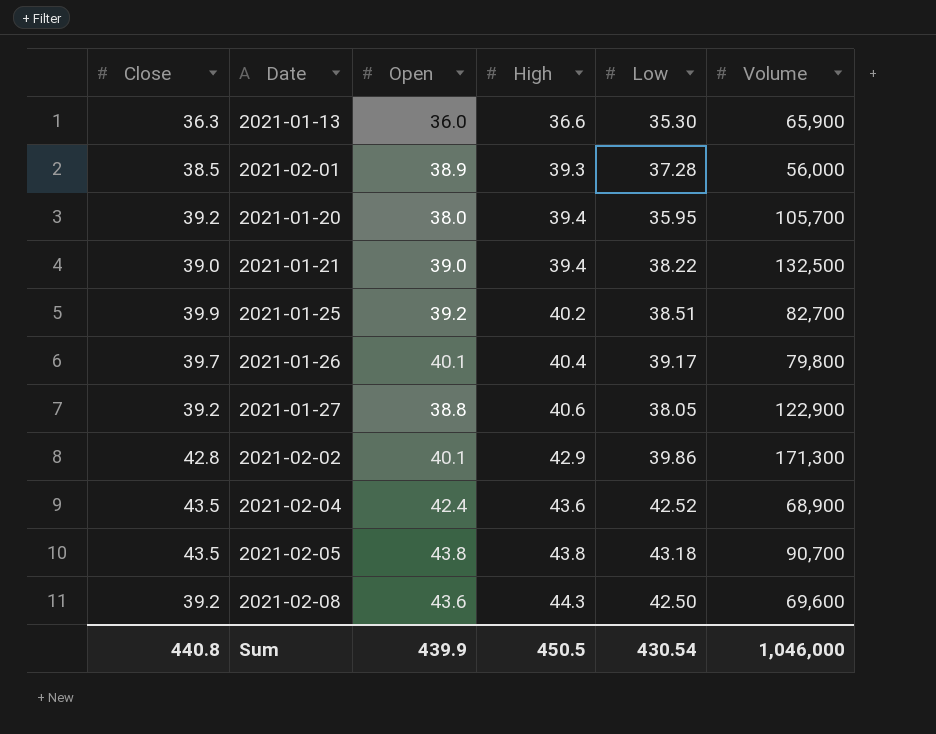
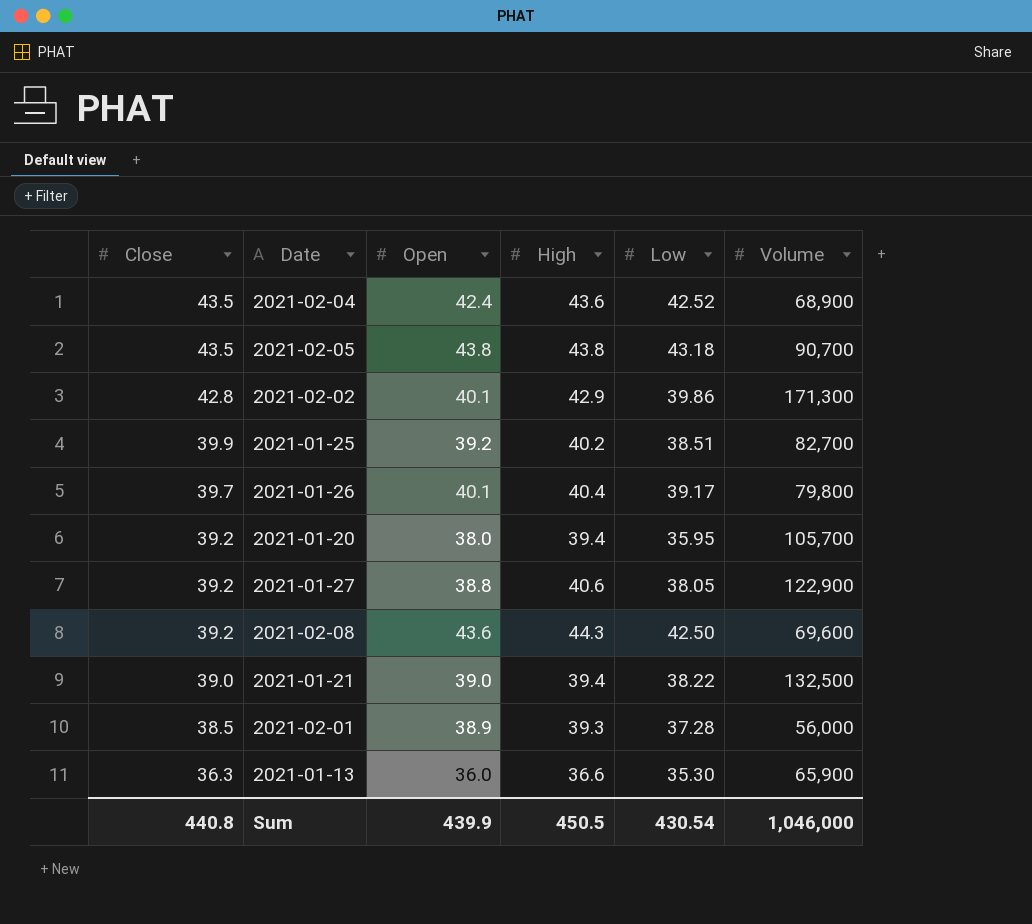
row order: High ascending -> Close descending

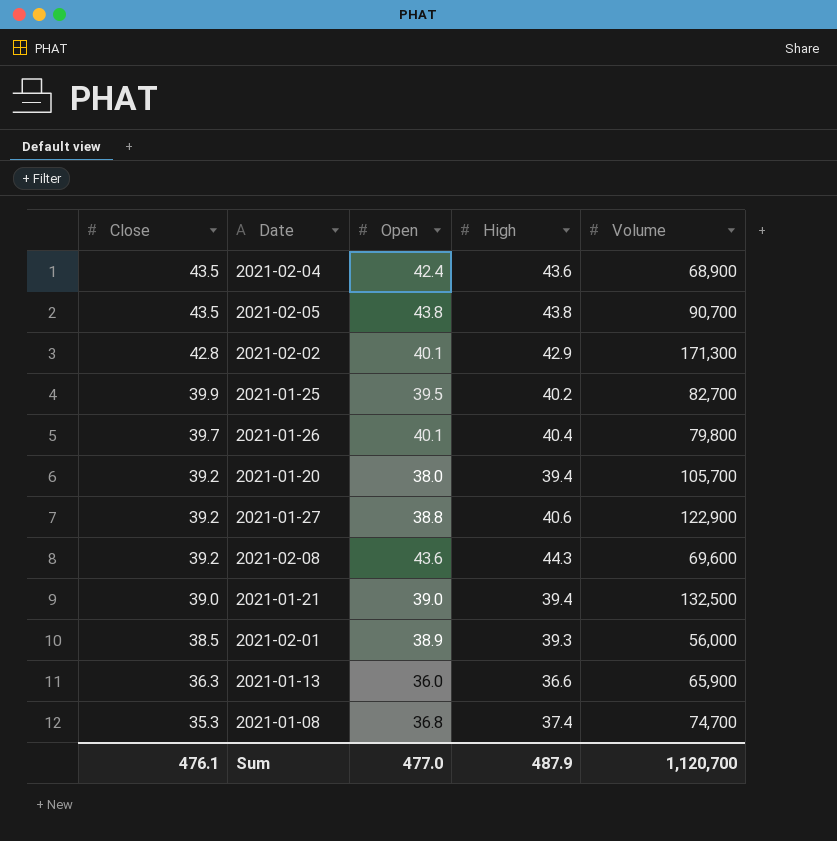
column Low | position: 5 -> none
2021-01-25 | Open: 39.2 -> 39.5
row 2021-01-08: none -> 35.3 | 36.8 | 37.4 | 74,700
Sum | Close: 440.8 -> 476.1
Sum | Open: 439.9 -> 477.0
Sum | High: 450.5 -> 487.9
Sum | Volume: 1,046,000 -> 1,120,700

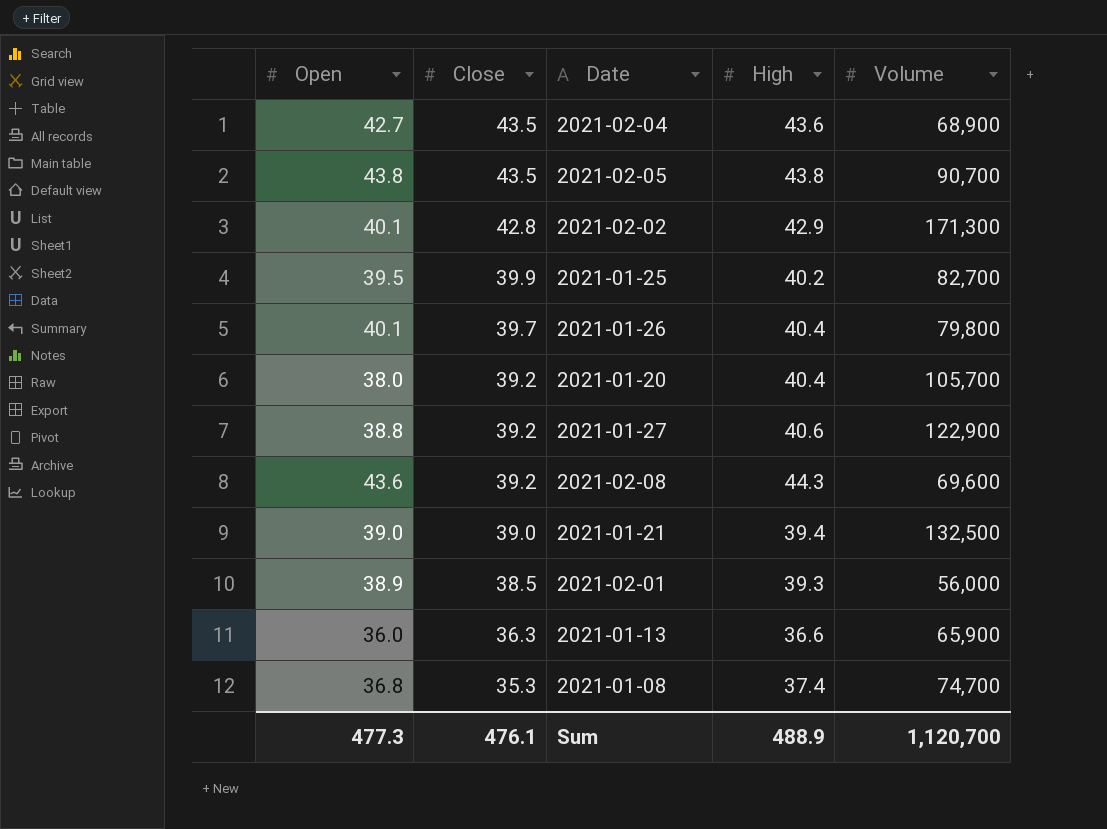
column Open | position: 3 -> 1
2021-02-04 | Open: 42.4 -> 42.7
2021-01-20 | High: 39.4 -> 40.4
Sum | Open: 477.0 -> 477.3
Sum | High: 487.9 -> 488.9

